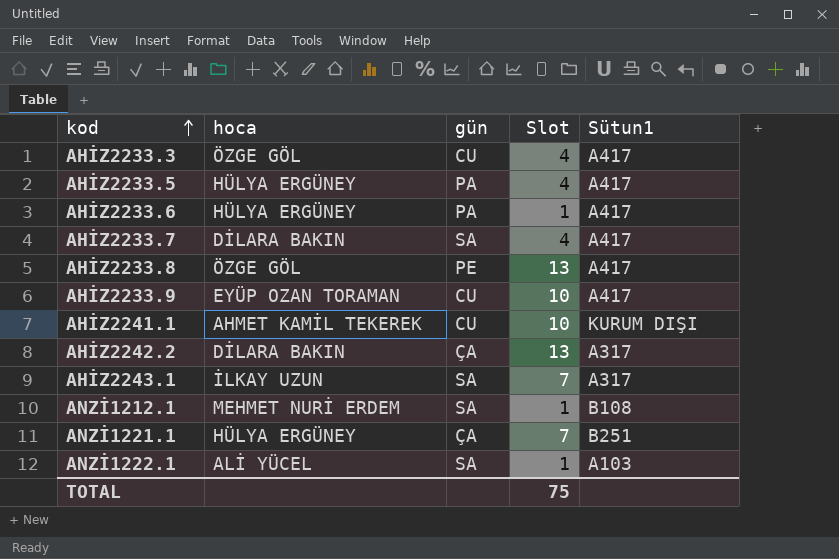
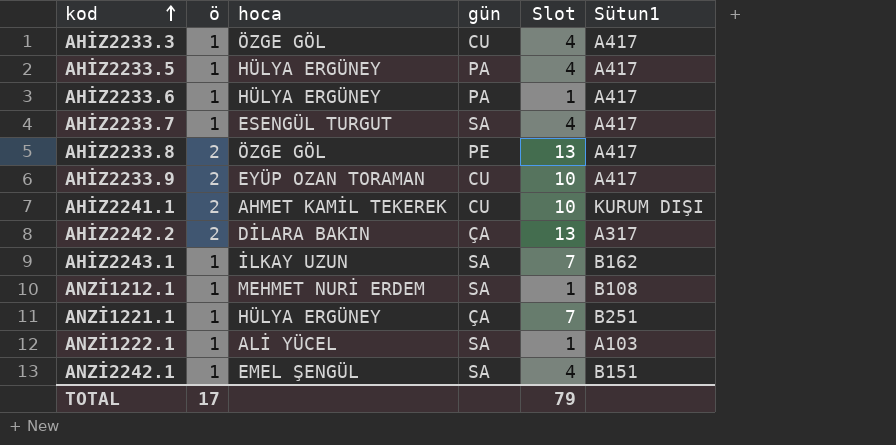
column ö | position: none -> 2
AHİZ2233.7 | hoca: DİLARA BAKIN -> ESENGÜL TURGUT
AHİZ2243.1 | Sütun1: A317 -> B162
row ANZİ2242.1: none -> 1 | EMEL ŞENGÜL | SA | 4 | B151
TOTAL | Slot: 75 -> 79

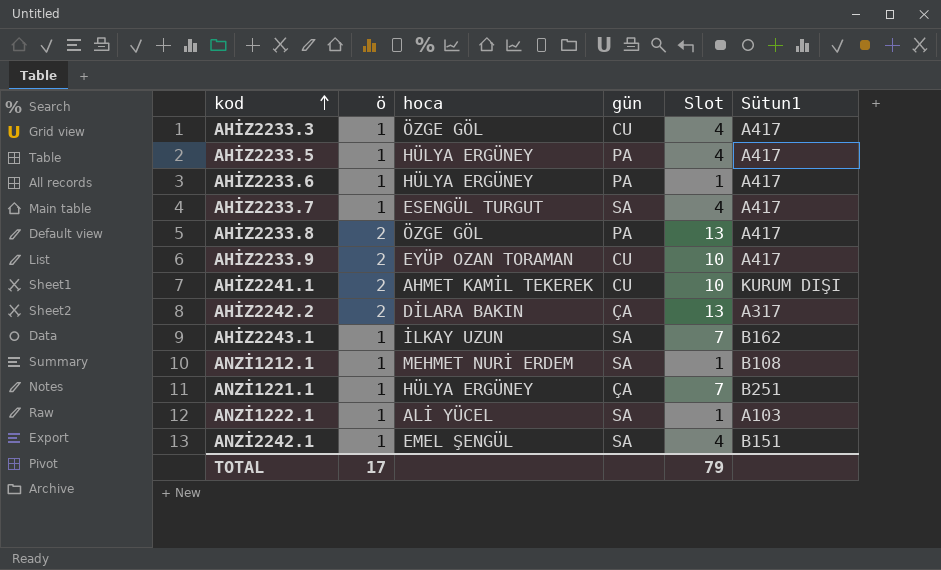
AHİZ2233.8 | gün: PE -> PA

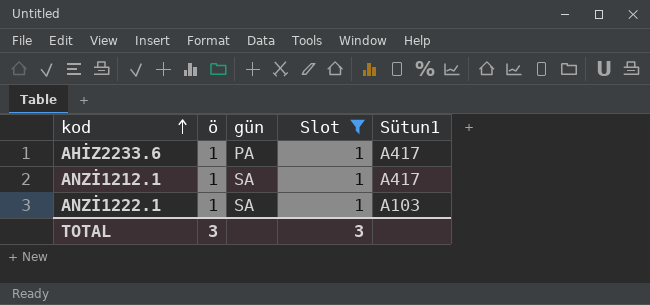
filter: none -> Slot = 1
column hoca | position: 3 -> none
ANZİ1212.1 | Sütun1: B108 -> A417
TOTAL | ö: 17 -> 3
TOTAL | Slot: 79 -> 3

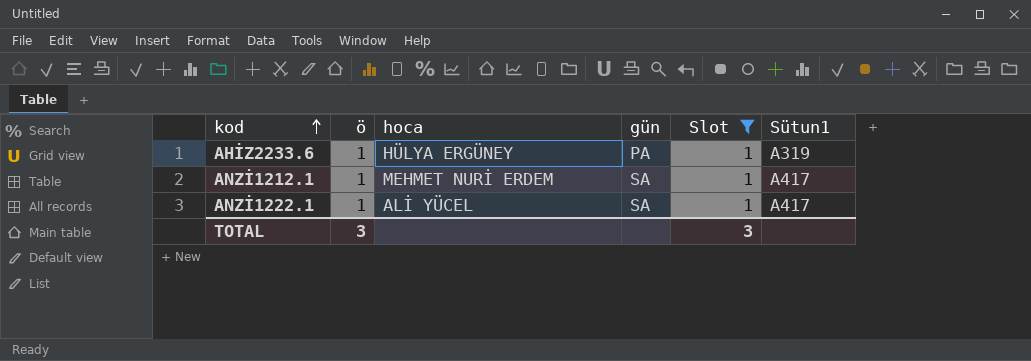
column hoca | position: none -> 3
AHİZ2233.6 | Sütun1: A417 -> A319
ANZİ1222.1 | Sütun1: A103 -> A417

